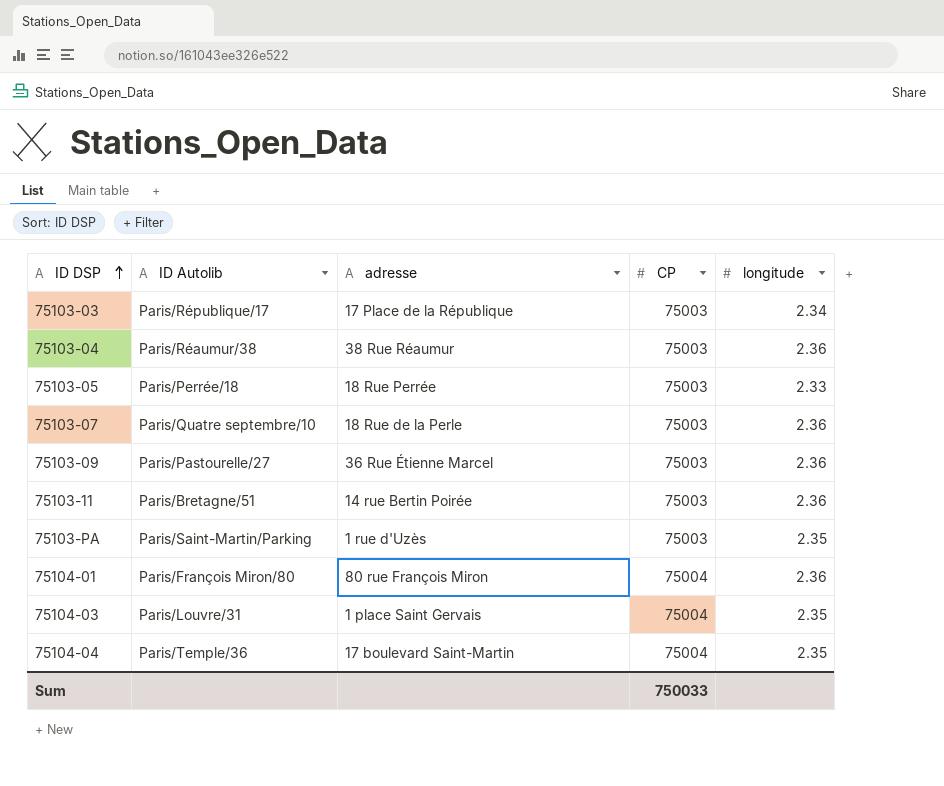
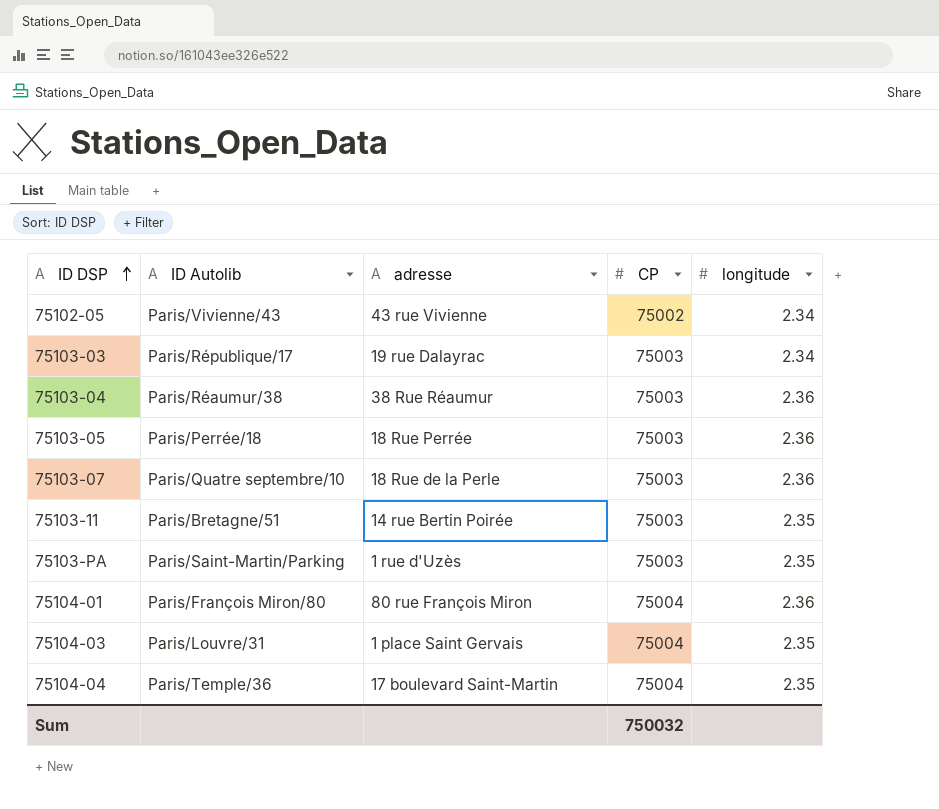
row 75103-09: Paris/Pastourelle/27 | 36 Rue Étienne Marcel | 75003 | 2.36 -> none
row 75102-05: none -> Paris/Vivienne/43 | 43 rue Vivienne | 75002 | 2.34
75103-03 | adresse: 17 Place de la République -> 19 rue Dalayrac
75103-05 | longitude: 2.33 -> 2.36
75103-11 | longitude: 2.36 -> 2.35
Sum | CP: 750033 -> 750032

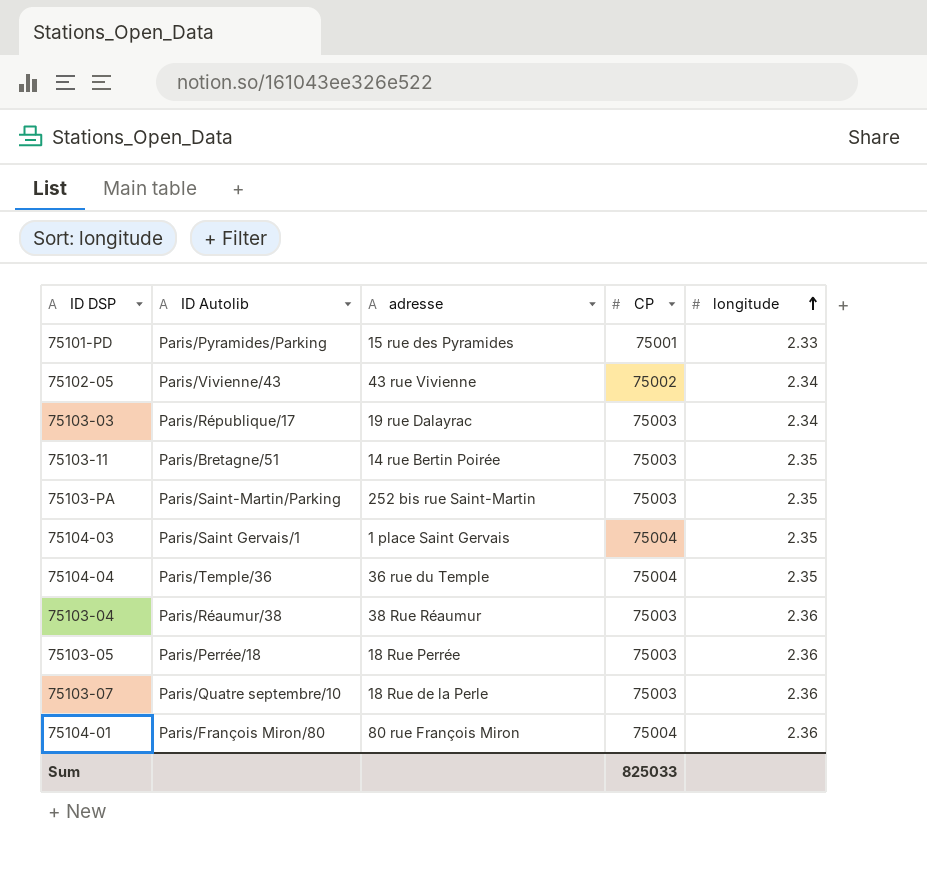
row order: ID DSP ascending -> longitude ascending
row 75101-PD: none -> Paris/Pyramides/Parking | 15 rue des Pyramides | 75001 | 2.33
75103-PA | adresse: 1 rue d'Uzès -> 252 bis rue Saint-Martin
75104-03 | ID Autolib: Paris/Louvre/31 -> Paris/Saint Gervais/1
75104-04 | adresse: 17 boulevard Saint-Martin -> 36 rue du Temple
Sum | CP: 750032 -> 825033

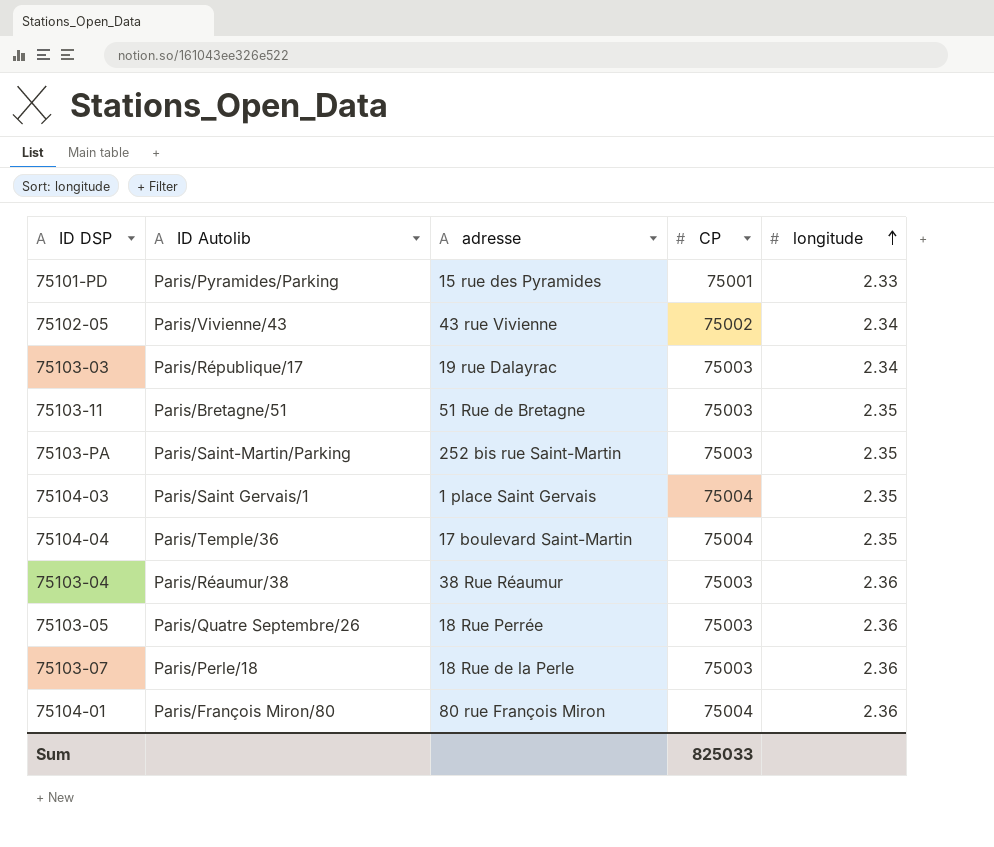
75103-11 | adresse: 14 rue Bertin Poirée -> 51 Rue de Bretagne
75104-04 | adresse: 36 rue du Temple -> 17 boulevard Saint-Martin
75103-05 | ID Autolib: Paris/Perrée/18 -> Paris/Quatre Septembre/26
75103-07 | ID Autolib: Paris/Quatre septembre/10 -> Paris/Perle/18

